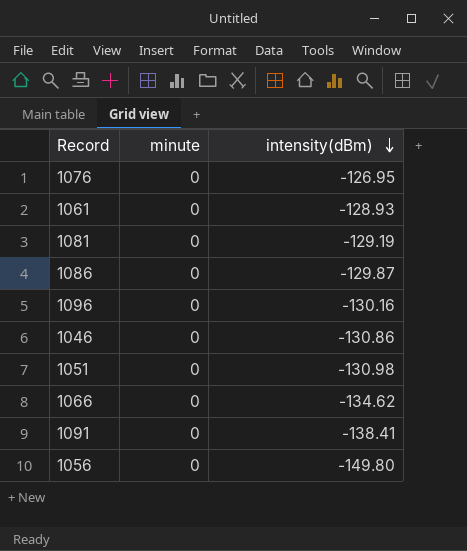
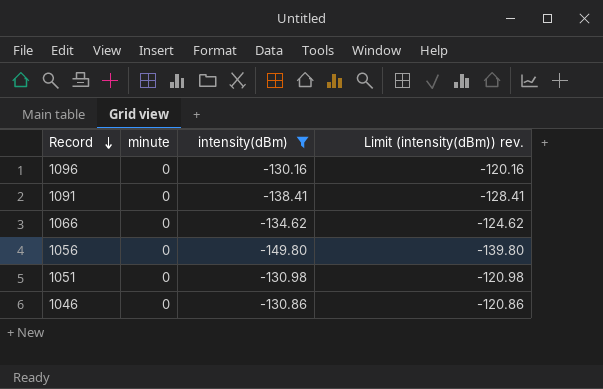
filter: none -> intensity(dBm) <= -130.16
row order: intensity(dBm) descending -> Record descending
column Limit (intensity(dBm)) rev. | formula: none -> [intensity(dBm)] + 10

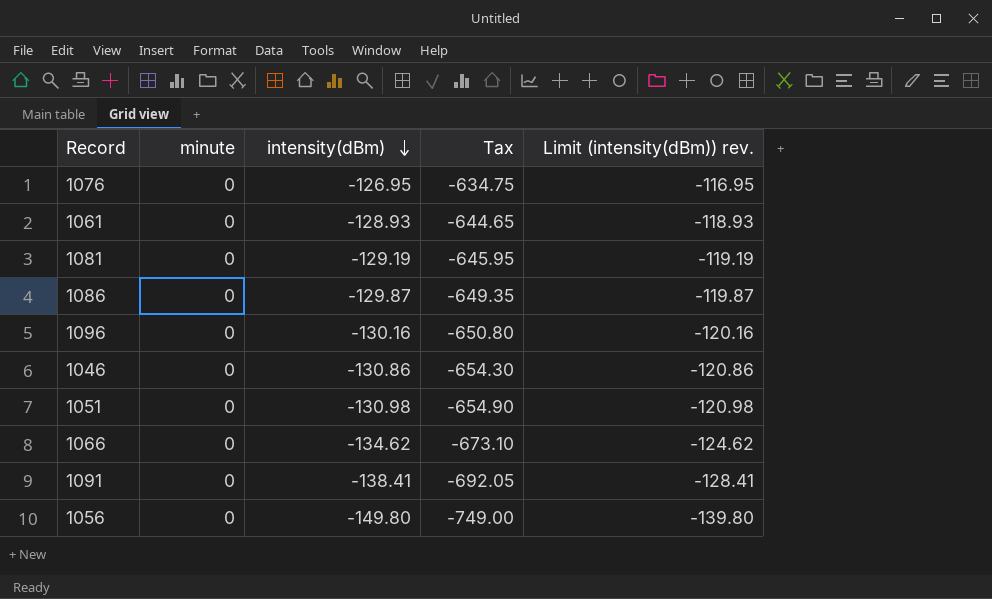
filter: intensity(dBm) <= -130.16 -> none
row order: Record descending -> intensity(dBm) descending
column Tax | formula: none -> [intensity(dBm)] * 5

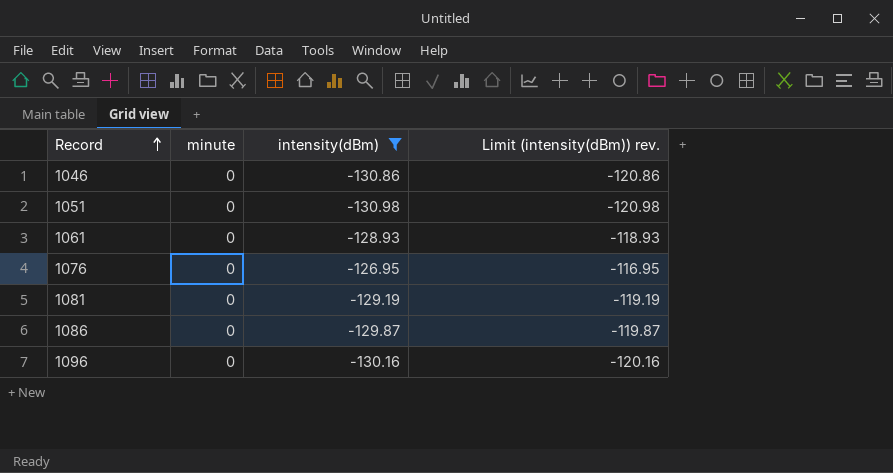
filter: none -> intensity(dBm) >= -130.98
row order: intensity(dBm) descending -> Record ascending
column Tax | formula: [intensity(dBm)] * 5 -> none

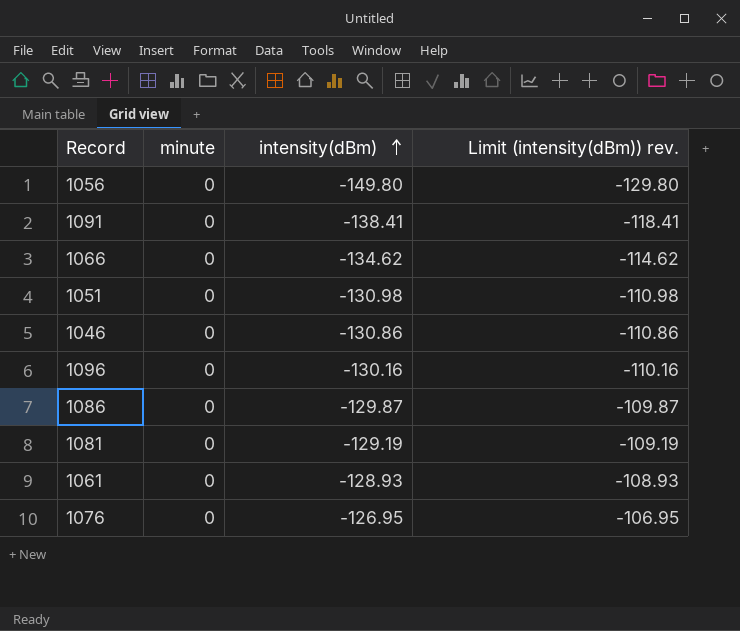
filter: intensity(dBm) >= -130.98 -> none
row order: Record ascending -> intensity(dBm) ascending
column Limit (intensity(dBm)) rev. | formula: [intensity(dBm)] + 10 -> [intensity(dBm)] + 20

